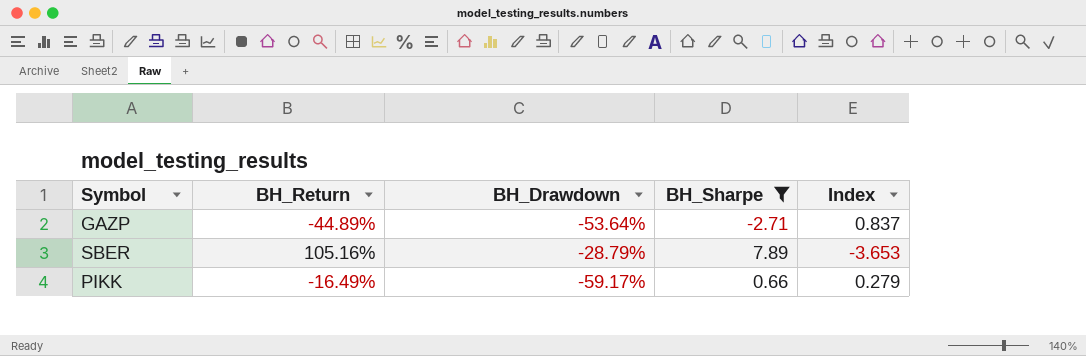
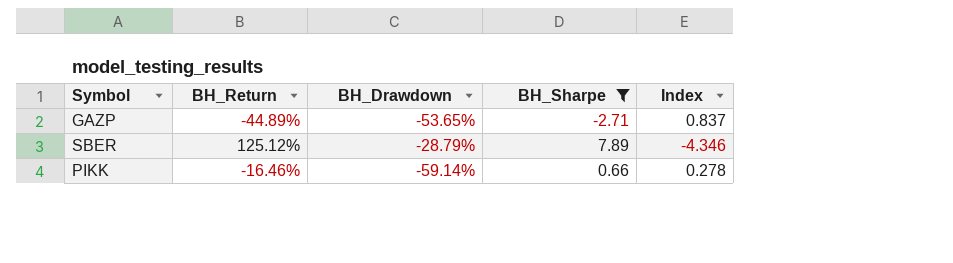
GAZP | BH_Drawdown: -53.64% -> -53.65%
SBER | BH_Return: 105.16% -> 125.12%
SBER | Index: -3.653 -> -4.346
PIKK | BH_Return: -16.49% -> -16.46%
PIKK | BH_Drawdown: -59.17% -> -59.14%
PIKK | Index: 0.279 -> 0.278

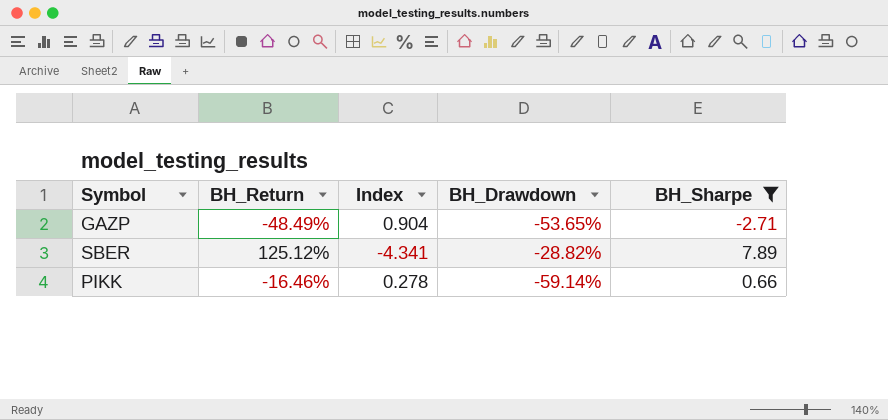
column Index | position: 5 -> 3
GAZP | BH_Return: -44.89% -> -48.49%
GAZP | Index: 0.837 -> 0.904
SBER | Index: -4.346 -> -4.341
SBER | BH_Drawdown: -28.79% -> -28.82%

